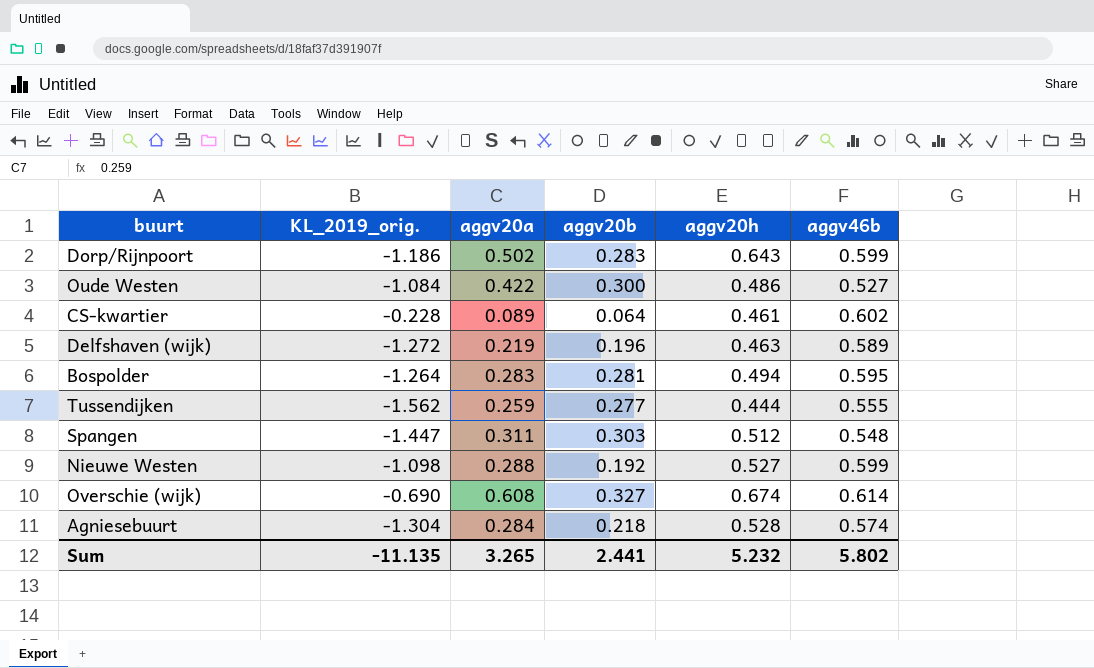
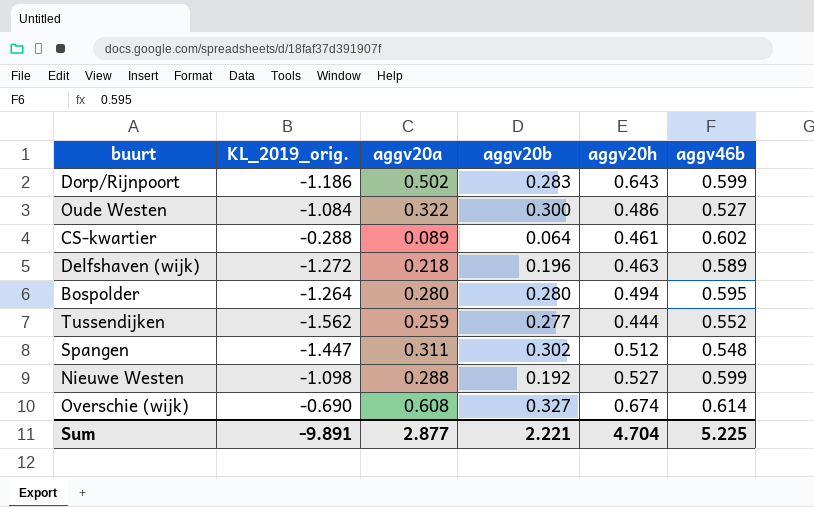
row Agniesebuurt: -1.304 | 0.284 | 0.218 | 0.528 | 0.574 -> none
Oude Westen | aggv20a: 0.422 -> 0.322
CS-kwartier | KL_2019_orig.: -0.228 -> -0.288
Delfshaven (wijk) | aggv20a: 0.219 -> 0.218
Bospolder | aggv20a: 0.283 -> 0.280
Bospolder | aggv20b: 0.281 -> 0.280
Tussendijken | aggv46b: 0.555 -> 0.552
Spangen | aggv20b: 0.303 -> 0.302
Sum | KL_2019_orig.: -11.135 -> -9.891
Sum | aggv20a: 3.265 -> 2.877
Sum | aggv20b: 2.441 -> 2.221
Sum | aggv20h: 5.232 -> 4.704
Sum | aggv46b: 5.802 -> 5.225

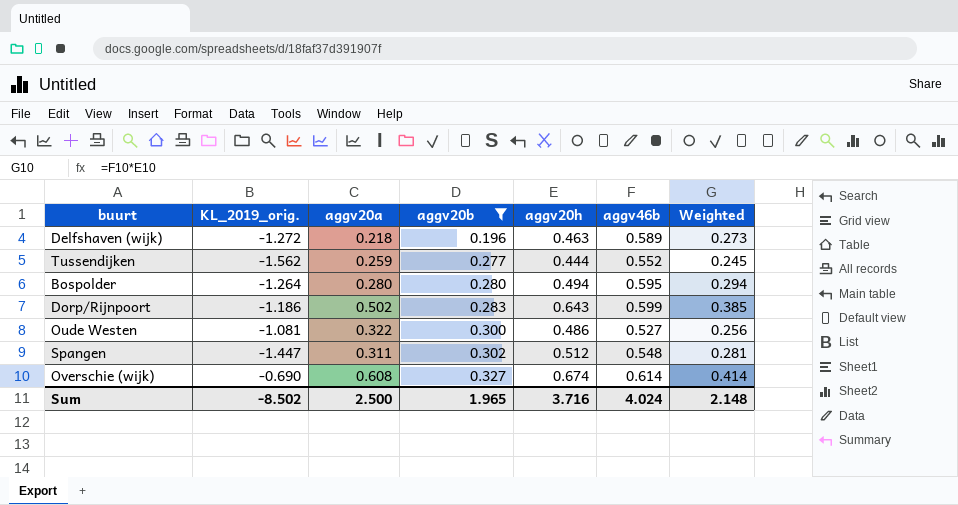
filter: none -> aggv20b >= 0.196
row order: none -> aggv20b ascending
column Weighted | formula: none -> [aggv20h] * [aggv46b]
Oude Westen | KL_2019_orig.: -1.084 -> -1.081
Sum | KL_2019_orig.: -9.891 -> -8.502
Sum | aggv20a: 2.877 -> 2.500
Sum | aggv20b: 2.221 -> 1.965
Sum | aggv20h: 4.704 -> 3.716
Sum | aggv46b: 5.225 -> 4.024

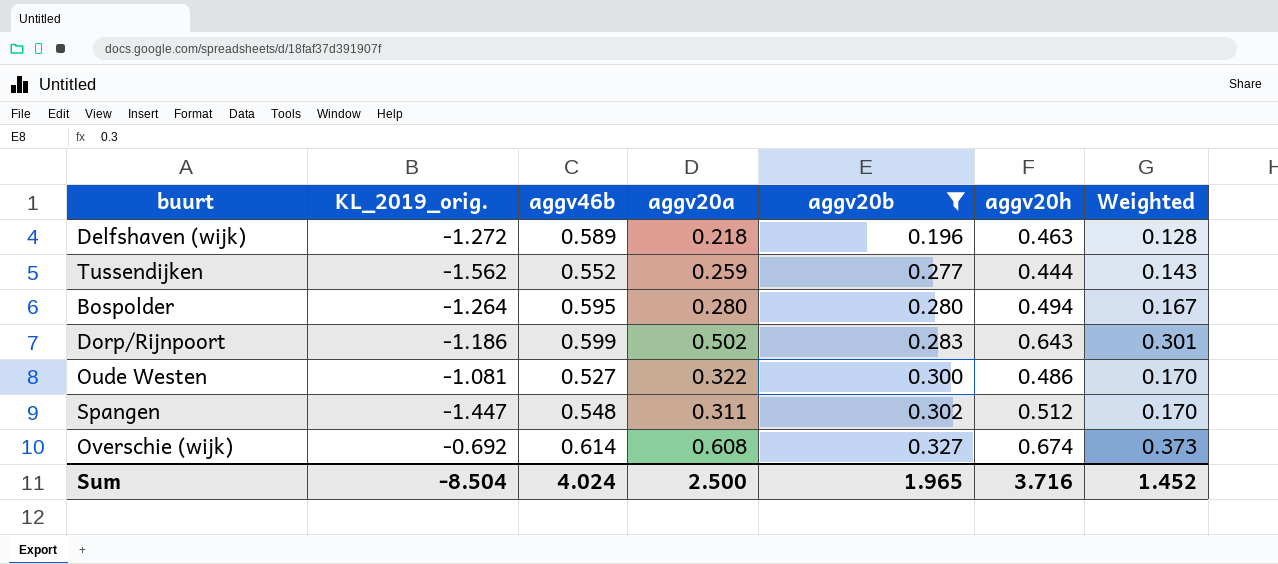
column aggv46b | position: 6 -> 3
column Weighted | formula: [aggv20h] * [aggv46b] -> [aggv46b] * [aggv20a]
Overschie (wijk) | KL_2019_orig.: -0.690 -> -0.692
Sum | KL_2019_orig.: -8.502 -> -8.504
Sum | Weighted: 2.148 -> 1.452

